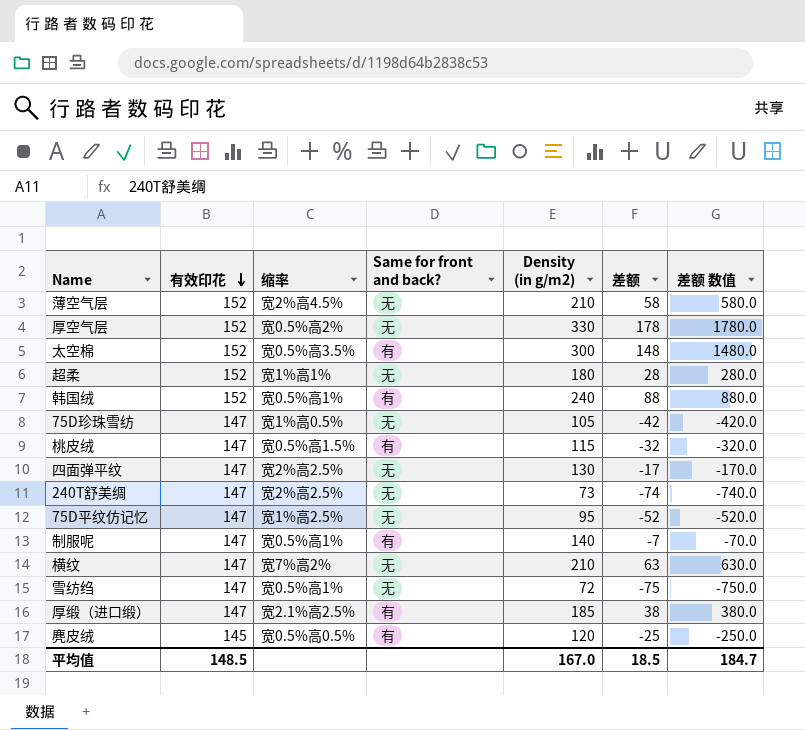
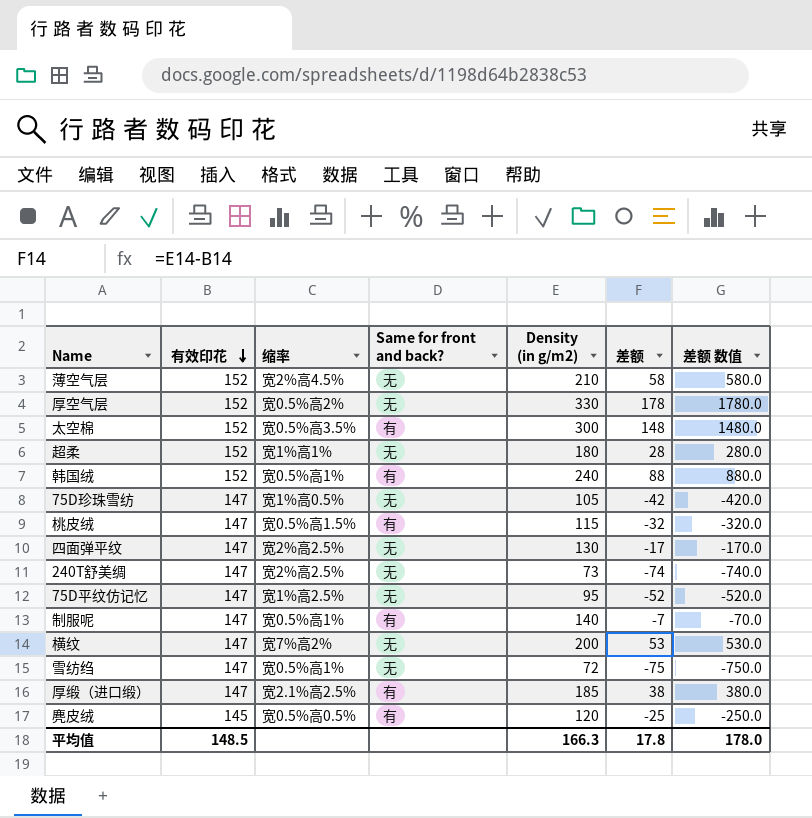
横纹 | Density (in g/m2): 210 -> 200
横纹 | 差额: 63 -> 53
横纹 | 差额 数值: 630.0 -> 530.0
平均值 | Density (in g/m2): 167.0 -> 166.3
平均值 | 差额: 18.5 -> 17.8
平均值 | 差额 数值: 184.7 -> 178.0

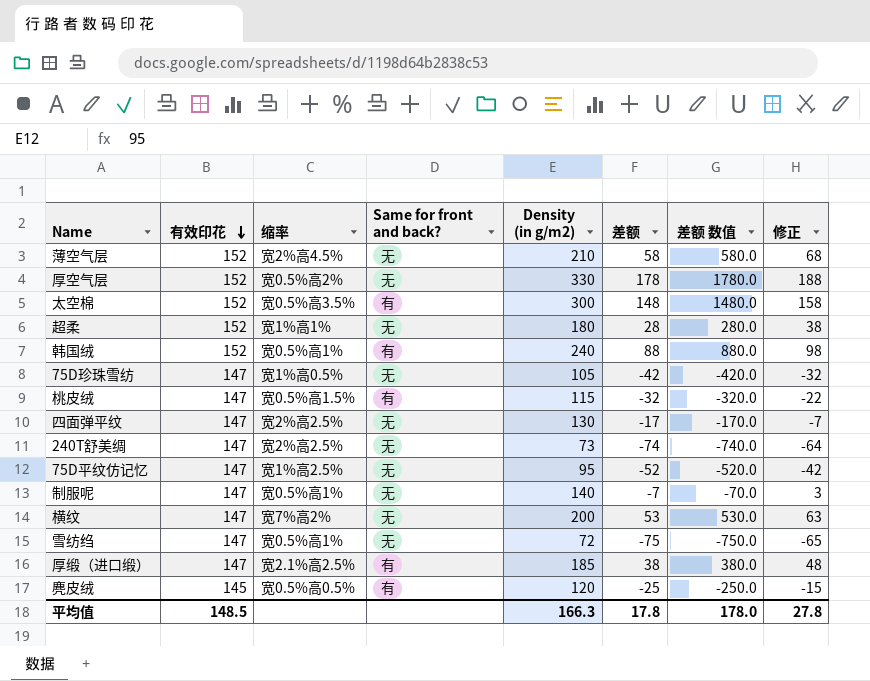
column 修正 | formula: none -> [差额] + 10
制服呢 | Same for front and back?: 有 -> 无

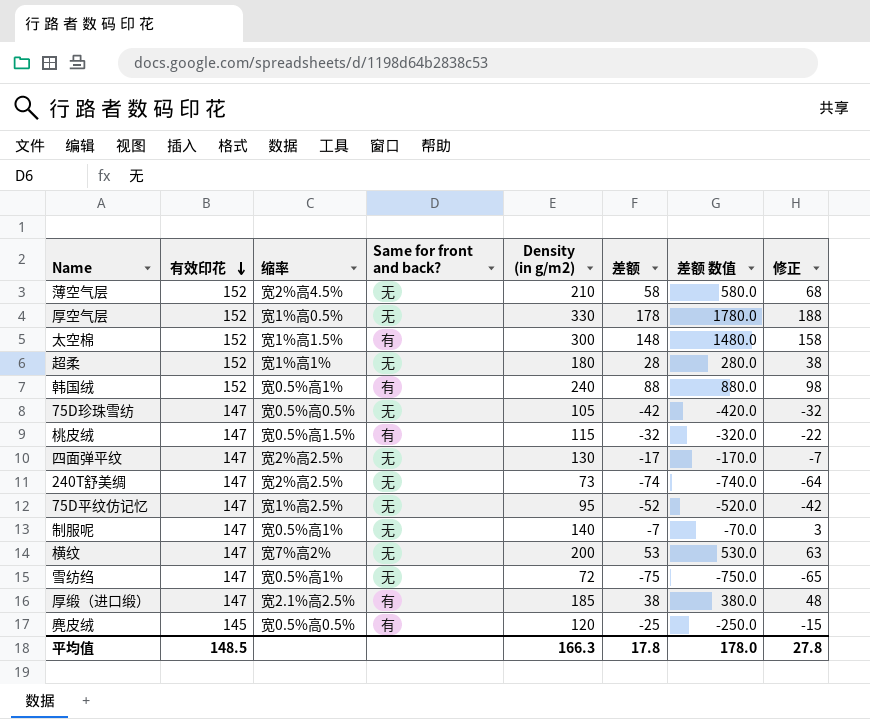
厚空气层 | 缩率: 宽0.5%高2% -> 宽1%高0.5%
太空棉 | 缩率: 宽0.5%高3.5% -> 宽1%高1.5%
75D珍珠雪纺 | 缩率: 宽1%高0.5% -> 宽0.5%高0.5%

